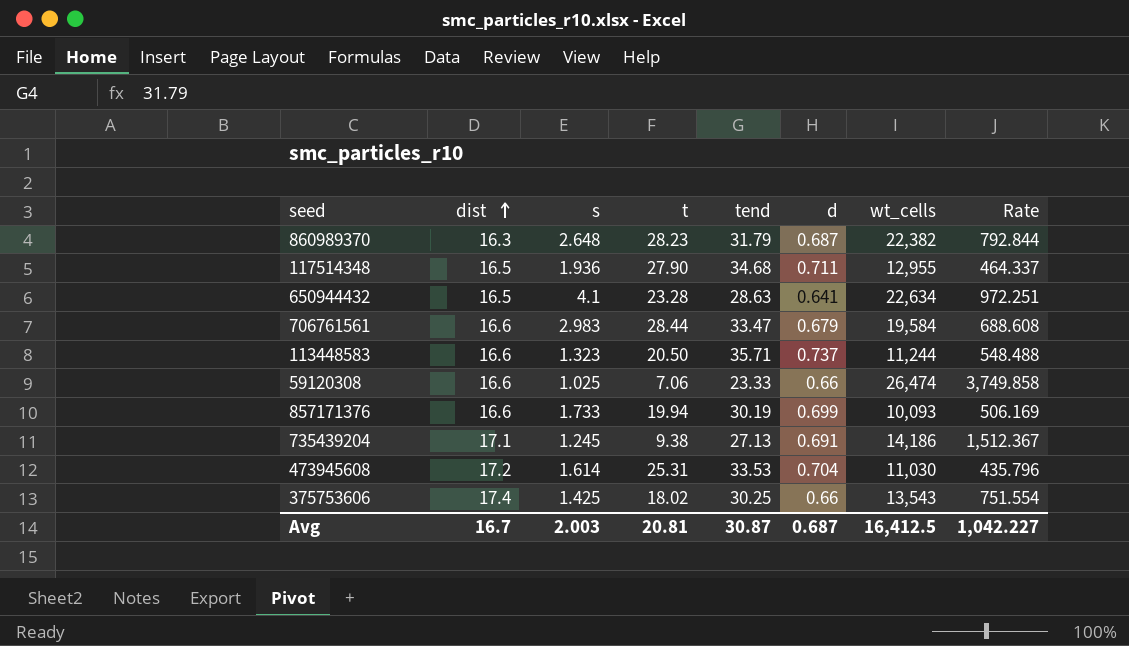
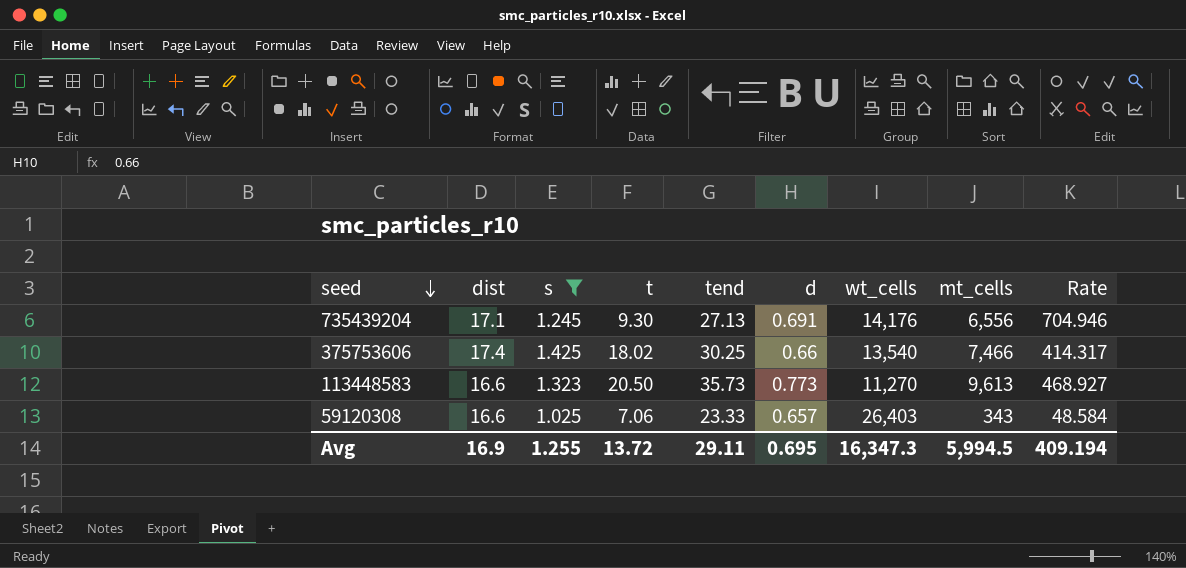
filter: none -> s <= 1.425
row order: dist ascending -> seed descending
column mt_cells | position: none -> 8
column Rate | formula: [wt_cells] / [t] -> [mt_cells] / [t]
735439204 | t: 9.38 -> 9.30
735439204 | wt_cells: 14,186 -> 14,176
375753606 | wt_cells: 13,543 -> 13,540
113448583 | tend: 35.71 -> 35.73
113448583 | d: 0.737 -> 0.773
113448583 | wt_cells: 11,244 -> 11,270
59120308 | d: 0.66 -> 0.657
59120308 | wt_cells: 26,474 -> 26,403
Avg | dist: 16.7 -> 16.9
Avg | s: 2.003 -> 1.255
Avg | t: 20.81 -> 13.72
Avg | tend: 30.87 -> 29.11
Avg | d: 0.687 -> 0.695
Avg | wt_cells: 16,412.5 -> 16,347.3
Avg | Rate: 1,042.227 -> 409.194

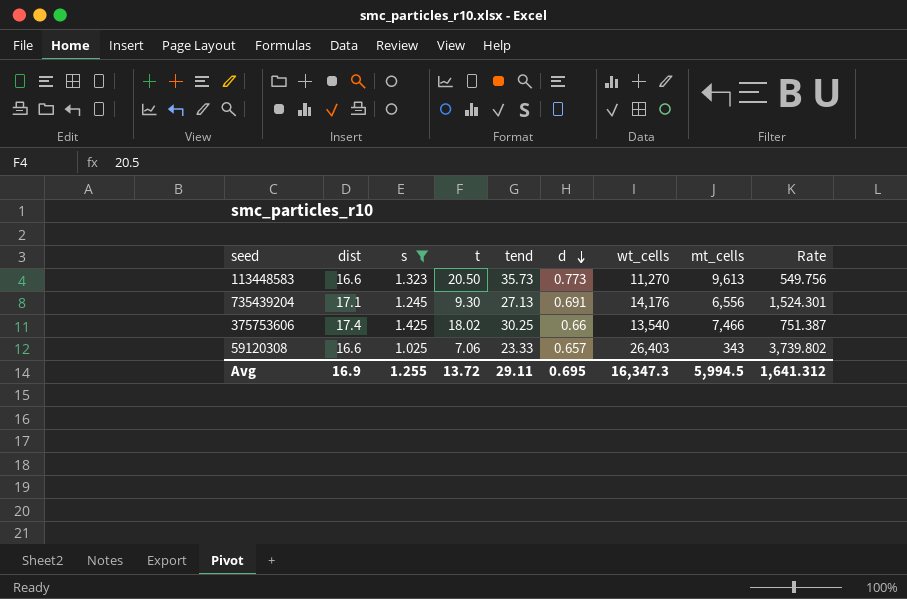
row order: seed descending -> d descending
column Rate | formula: [mt_cells] / [t] -> [wt_cells] / [t]
Avg | Rate: 409.194 -> 1,641.312

